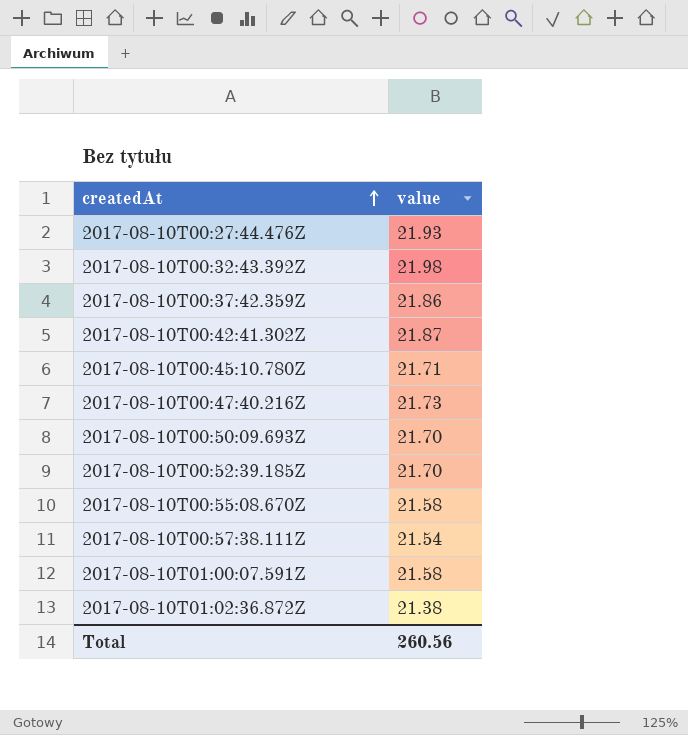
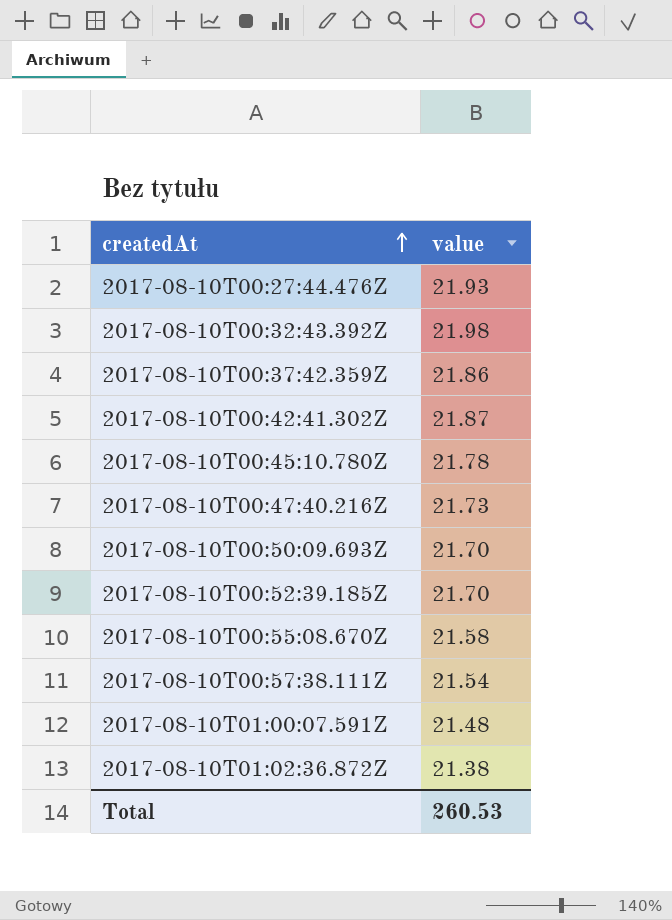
2017-08-10T00:45:10.780Z | value: 21.71 -> 21.78
2017-08-10T01:00:07.591Z | value: 21.58 -> 21.48
Total | value: 260.56 -> 260.53

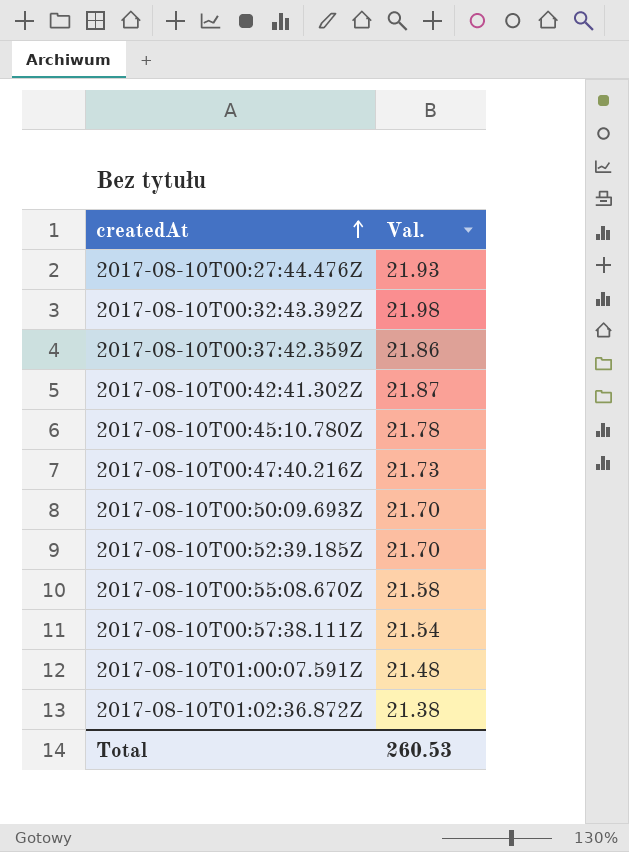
column name: value -> Val.

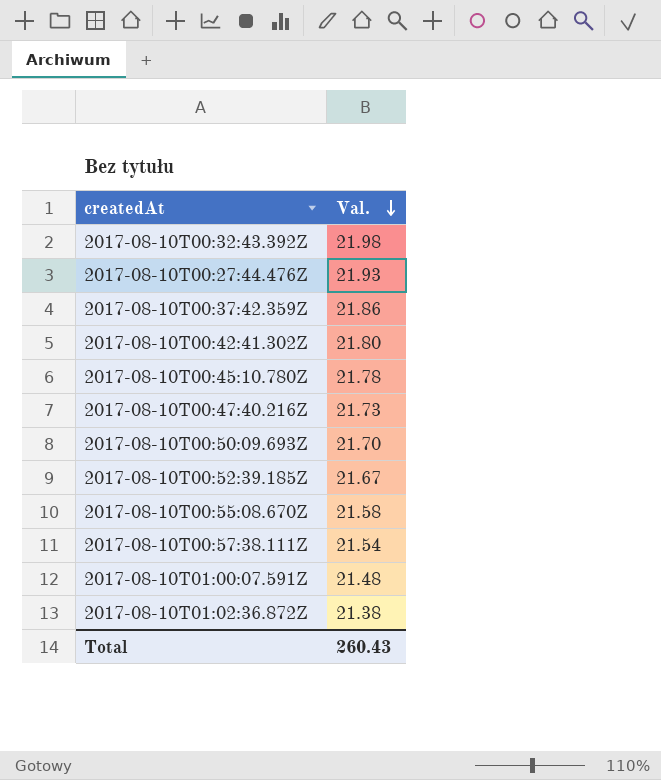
row order: createdAt ascending -> Val. descending
2017-08-10T00:42:41.302Z | Val.: 21.87 -> 21.80
2017-08-10T00:52:39.185Z | Val.: 21.70 -> 21.67
Total | Val.: 260.53 -> 260.43

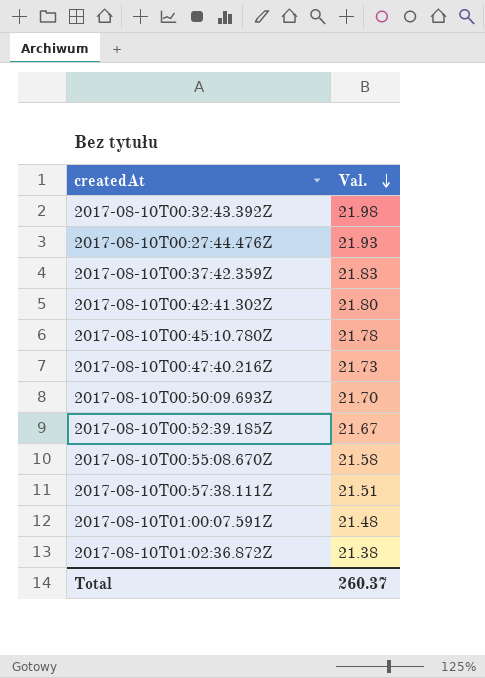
2017-08-10T00:37:42.359Z | Val.: 21.86 -> 21.83
2017-08-10T00:57:38.111Z | Val.: 21.54 -> 21.51
Total | Val.: 260.43 -> 260.37

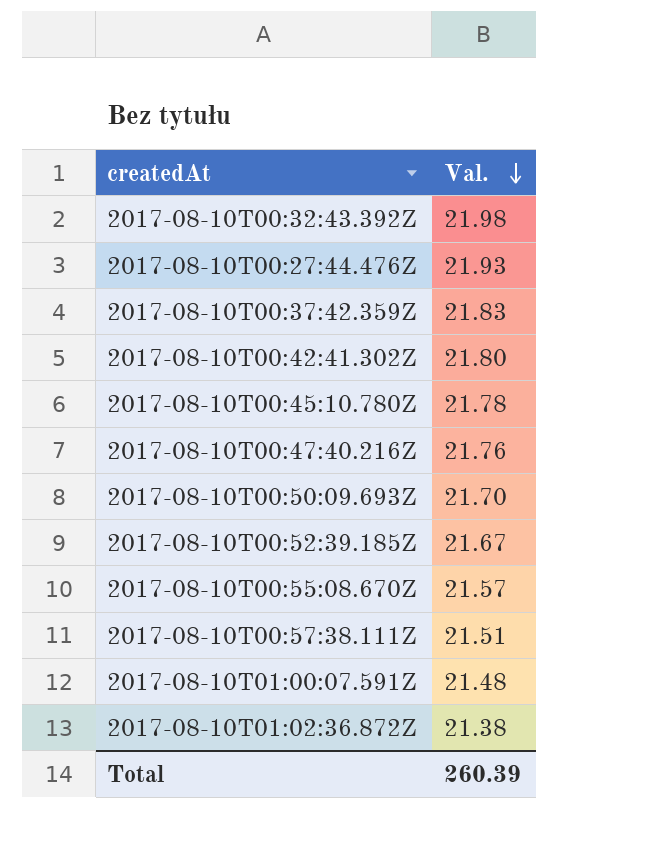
2017-08-10T00:47:40.216Z | Val.: 21.73 -> 21.76
2017-08-10T00:55:08.670Z | Val.: 21.58 -> 21.57
Total | Val.: 260.37 -> 260.39

